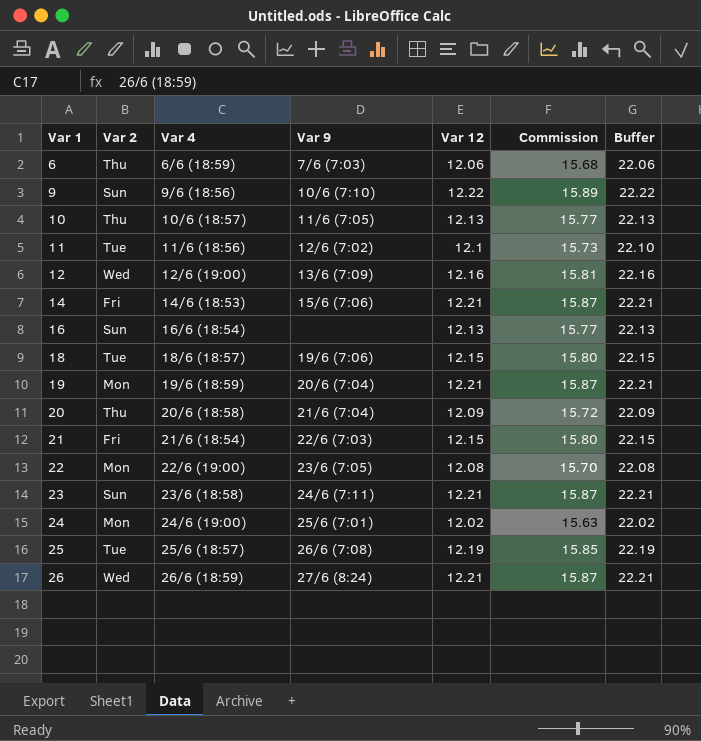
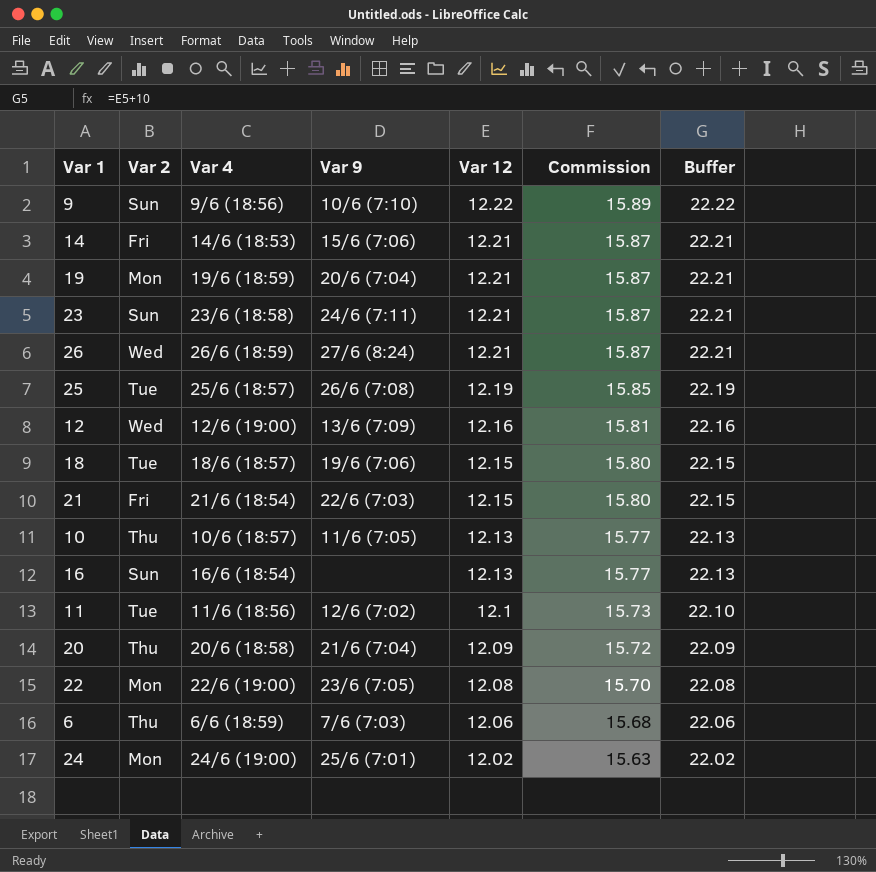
row order: Var 1 ascending -> Var 12 descending

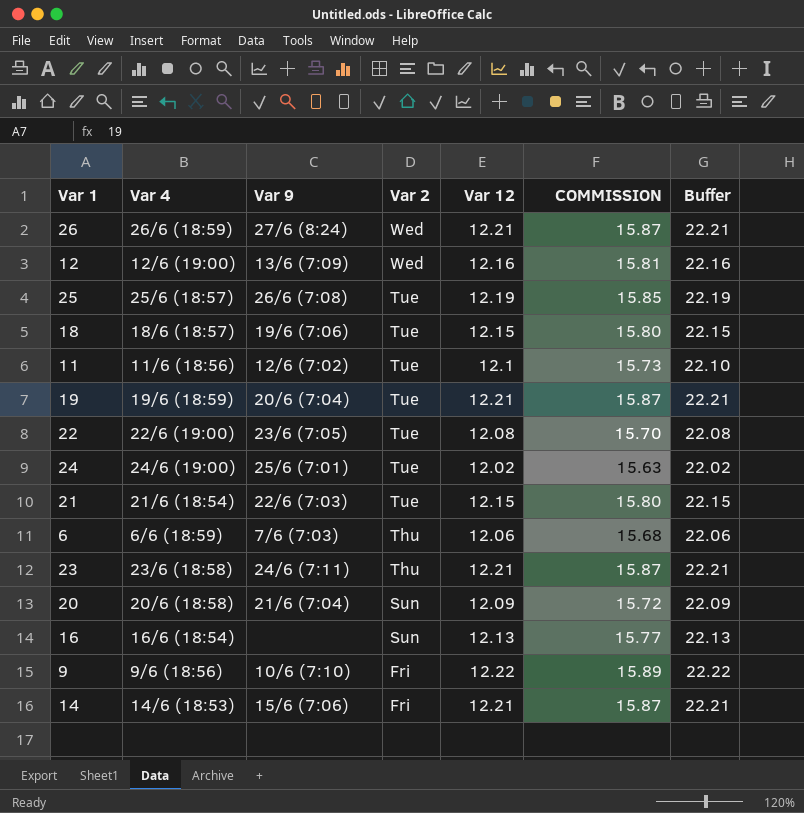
row order: Var 12 descending -> Var 2 descending
column Var 2 | position: 2 -> 4
column name: Commission -> COMMISSION
row 10: Thu | 10/6 (18:57) | 11/6 (7:05) | 12.13 | 15.77 | 22.13 -> none
19 | Var 2: Mon -> Tue
22 | Var 2: Mon -> Tue
24 | Var 2: Mon -> Tue
21 | Var 2: Fri -> Tue
23 | Var 2: Sun -> Thu
20 | Var 2: Thu -> Sun
9 | Var 2: Sun -> Fri

